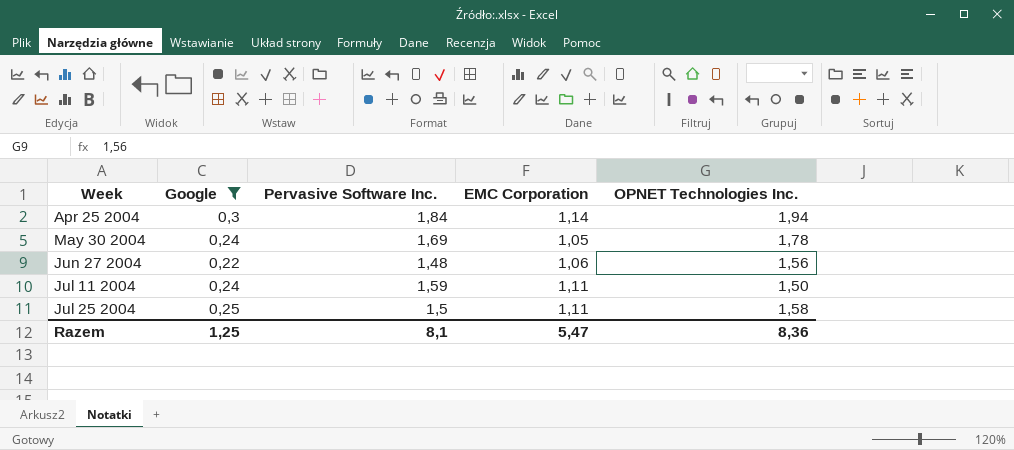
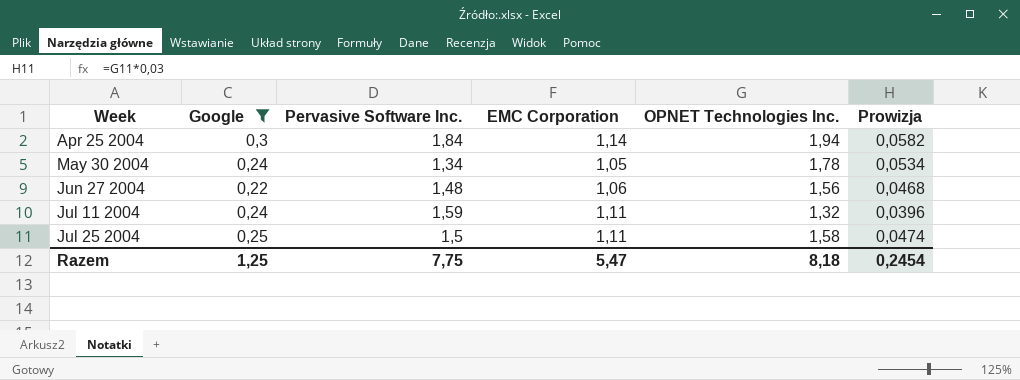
column Prowizja | formula: none -> [OPNET Technologies Inc.] * 0,03
May 30 2004 | Pervasive Software Inc.: 1,69 -> 1,34
Jul 11 2004 | OPNET Technologies Inc.: 1,50 -> 1,32
Razem | Pervasive Software Inc.: 8,1 -> 7,75
Razem | OPNET Technologies Inc.: 8,36 -> 8,18

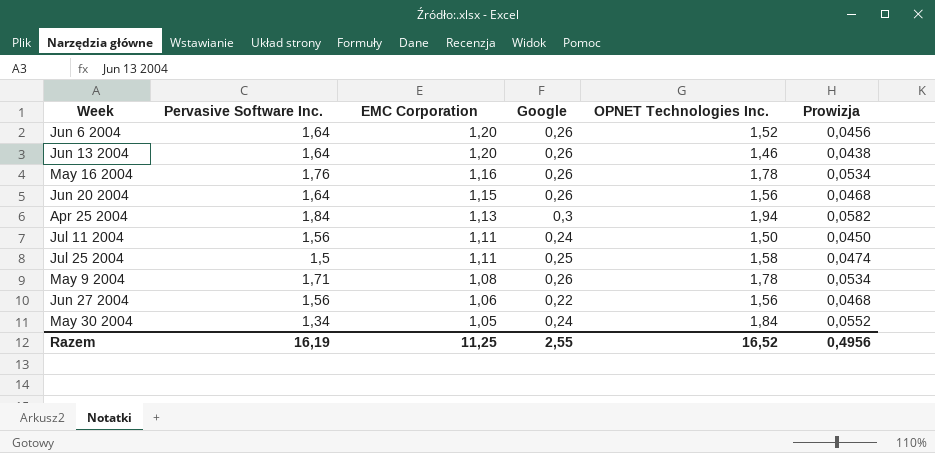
filter: Google != 0,26 -> none
row order: Week ascending -> EMC Corporation descending
column Google | position: 2 -> 4
Apr 25 2004 | EMC Corporation: 1,14 -> 1,13
Jul 11 2004 | Pervasive Software Inc.: 1,59 -> 1,56
Jul 11 2004 | OPNET Technologies Inc.: 1,32 -> 1,50
Jul 11 2004 | Prowizja: 0,0396 -> 0,0450
Jun 27 2004 | Pervasive Software Inc.: 1,48 -> 1,56
May 30 2004 | OPNET Technologies Inc.: 1,78 -> 1,84
May 30 2004 | Prowizja: 0,0534 -> 0,0552
Razem | Pervasive Software Inc.: 7,75 -> 16,19
Razem | EMC Corporation: 5,47 -> 11,25
Razem | Google: 1,25 -> 2,55
Razem | OPNET Technologies Inc.: 8,18 -> 16,52
Razem | Prowizja: 0,2454 -> 0,4956

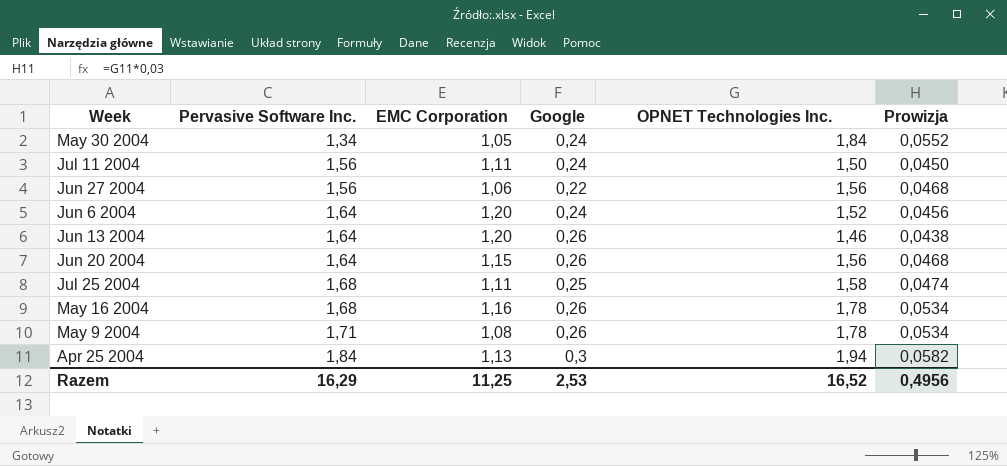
row order: EMC Corporation descending -> Pervasive Software Inc. ascending
Jun 6 2004 | Google: 0,26 -> 0,24
Jul 25 2004 | Pervasive Software Inc.: 1,5 -> 1,68
May 16 2004 | Pervasive Software Inc.: 1,76 -> 1,68
Razem | Pervasive Software Inc.: 16,19 -> 16,29
Razem | Google: 2,55 -> 2,53

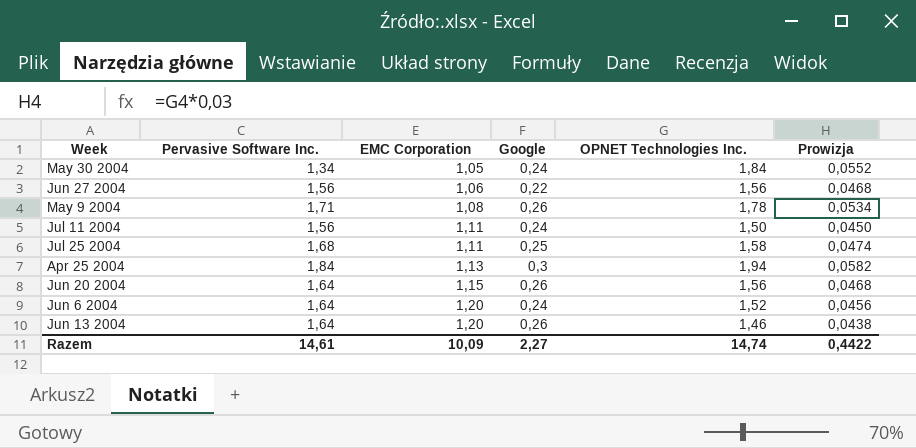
row order: Pervasive Software Inc. ascending -> EMC Corporation ascending
row May 16 2004: 1,68 | 1,16 | 0,26 | 1,78 | 0,0534 -> none
Razem | Pervasive Software Inc.: 16,29 -> 14,61
Razem | EMC Corporation: 11,25 -> 10,09
Razem | Google: 2,53 -> 2,27
Razem | OPNET Technologies Inc.: 16,52 -> 14,74
Razem | Prowizja: 0,4956 -> 0,4422

